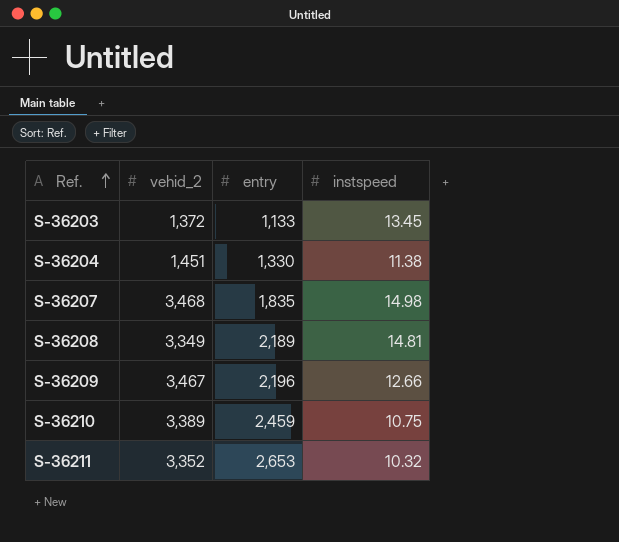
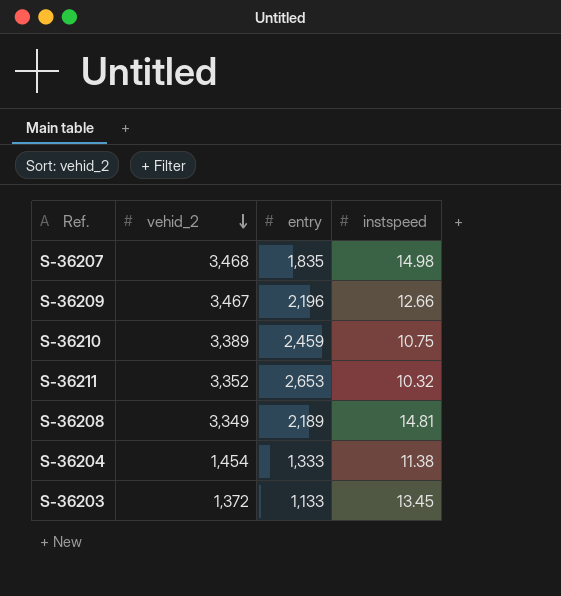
row order: Ref. ascending -> vehid_2 descending
S-36204 | vehid_2: 1,451 -> 1,454
S-36204 | entry: 1,330 -> 1,333

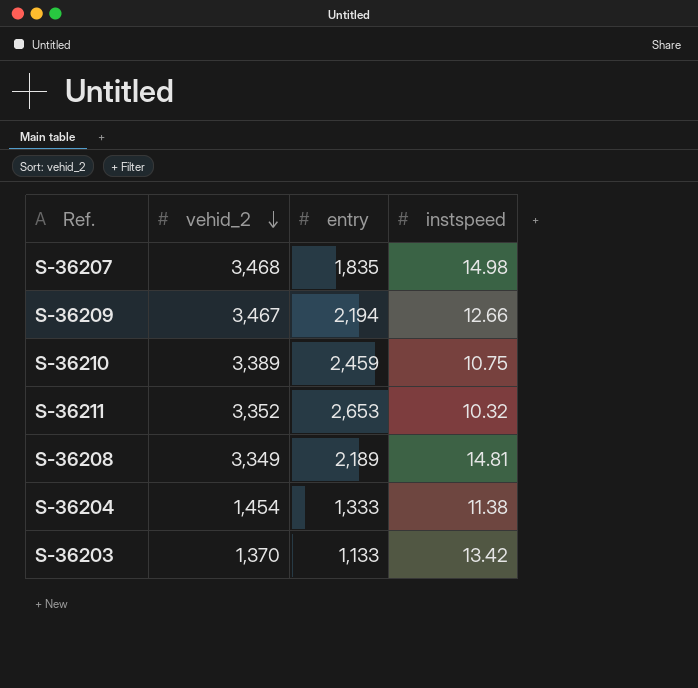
S-36209 | entry: 2,196 -> 2,194
S-36203 | vehid_2: 1,372 -> 1,370
S-36203 | instspeed: 13.45 -> 13.42

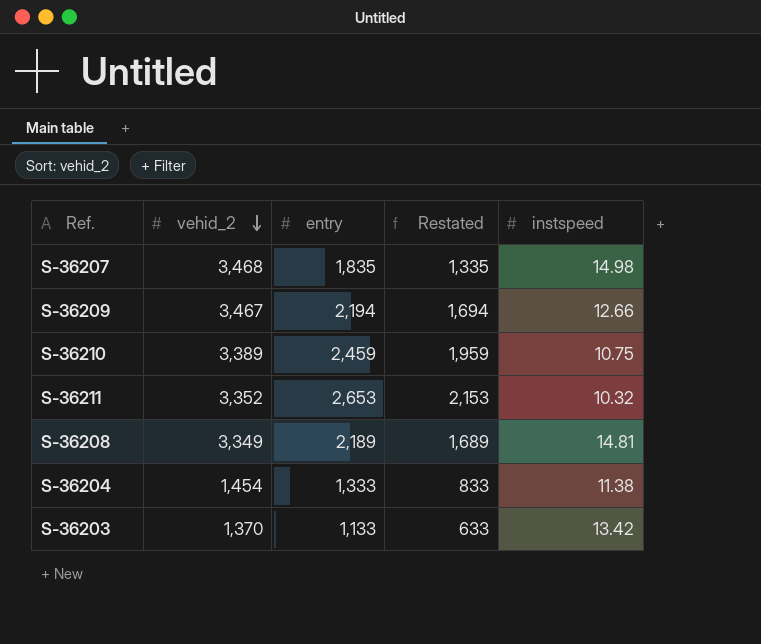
column Restated | formula: none -> [entry] - 500

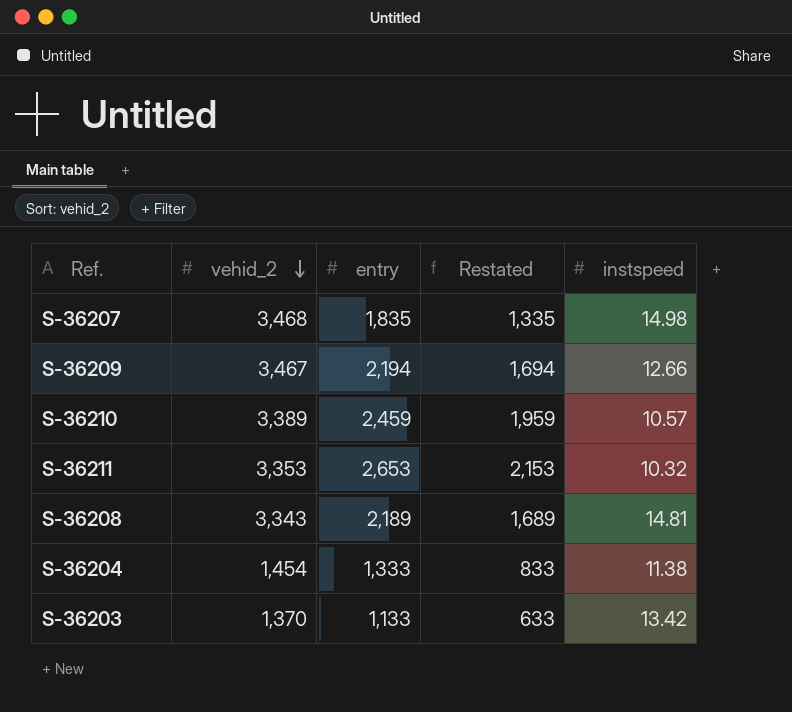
S-36210 | instspeed: 10.75 -> 10.57
S-36211 | vehid_2: 3,352 -> 3,353
S-36208 | vehid_2: 3,349 -> 3,343

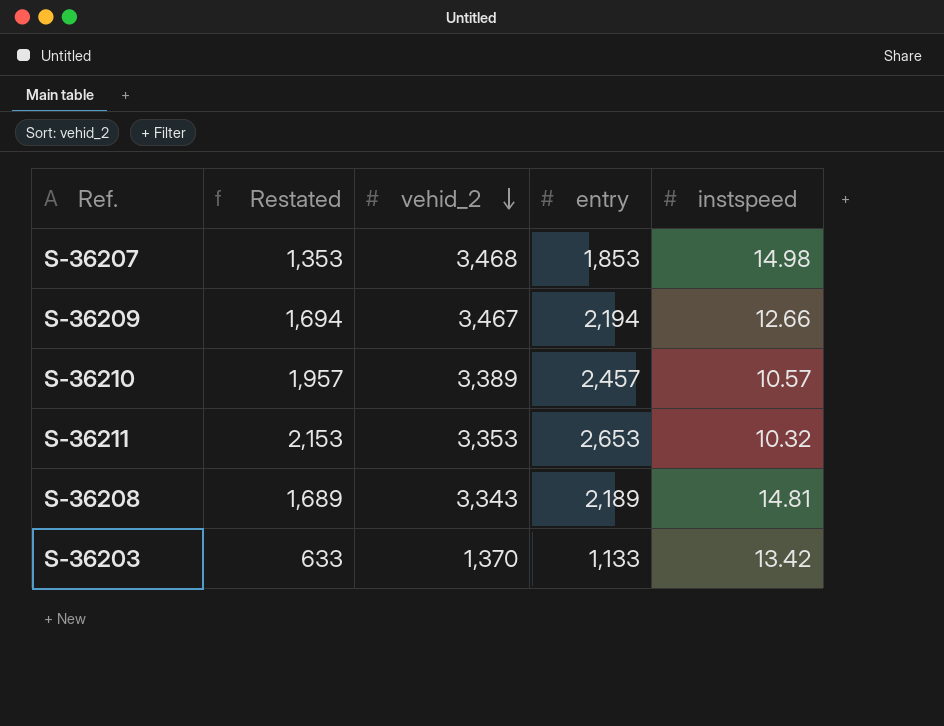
column Restated | position: 4 -> 2
row S-36204: 1,454 | 1,333 | 833 | 11.38 -> none
S-36207 | Restated: 1,335 -> 1,353
S-36207 | entry: 1,835 -> 1,853
S-36210 | Restated: 1,959 -> 1,957
S-36210 | entry: 2,459 -> 2,457

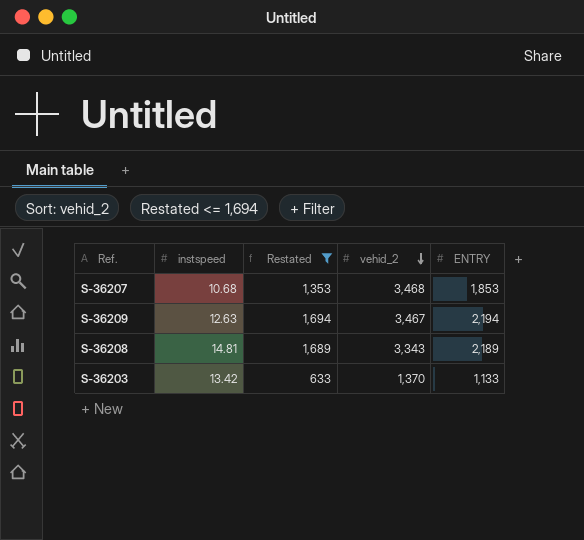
filter: none -> Restated <= 1,694
column instspeed | position: 5 -> 2
column name: entry -> ENTRY
S-36207 | instspeed: 14.98 -> 10.68
S-36209 | instspeed: 12.66 -> 12.63

